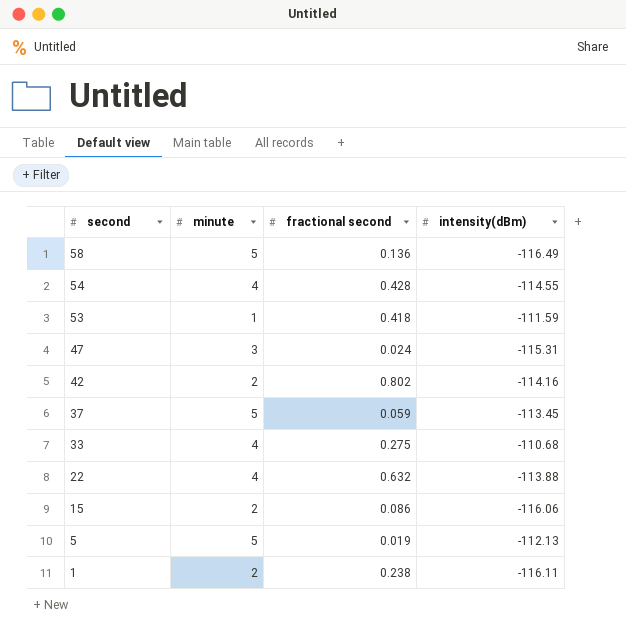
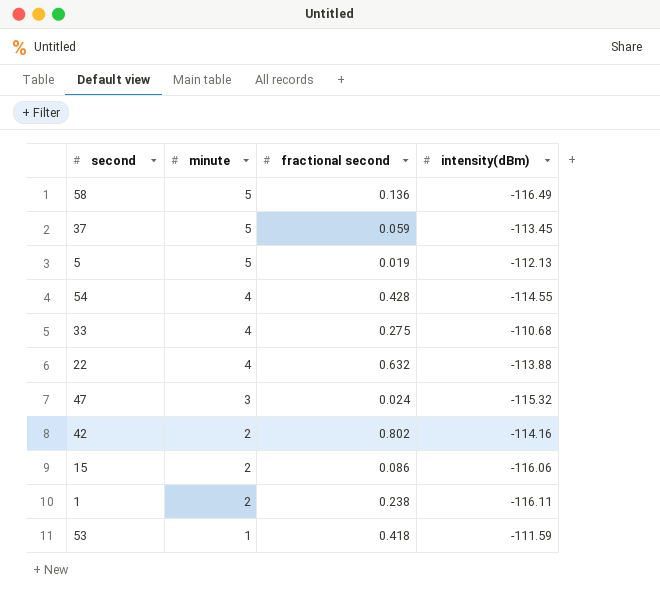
row order: second descending -> minute descending
47 | intensity(dBm): -115.31 -> -115.32

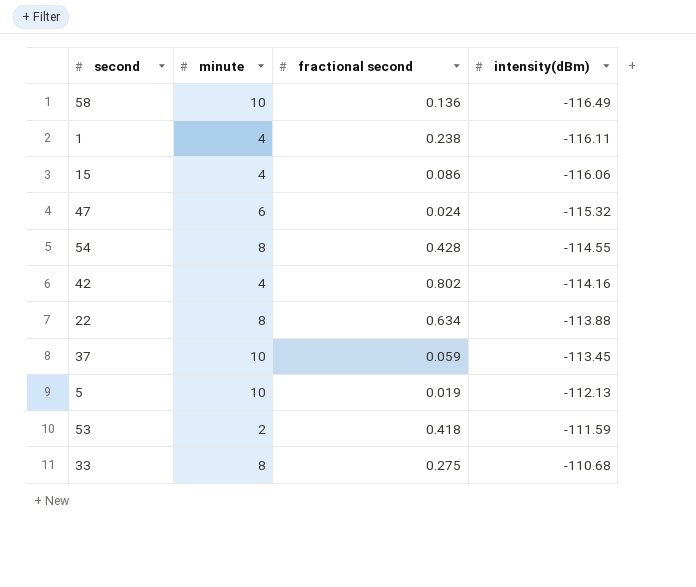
row order: minute descending -> intensity(dBm) ascending
58 | minute: 5 -> 10
1 | minute: 2 -> 4
15 | minute: 2 -> 4
47 | minute: 3 -> 6
54 | minute: 4 -> 8
42 | minute: 2 -> 4
22 | minute: 4 -> 8
22 | fractional second: 0.632 -> 0.634
37 | minute: 5 -> 10
5 | minute: 5 -> 10
53 | minute: 1 -> 2
33 | minute: 4 -> 8

